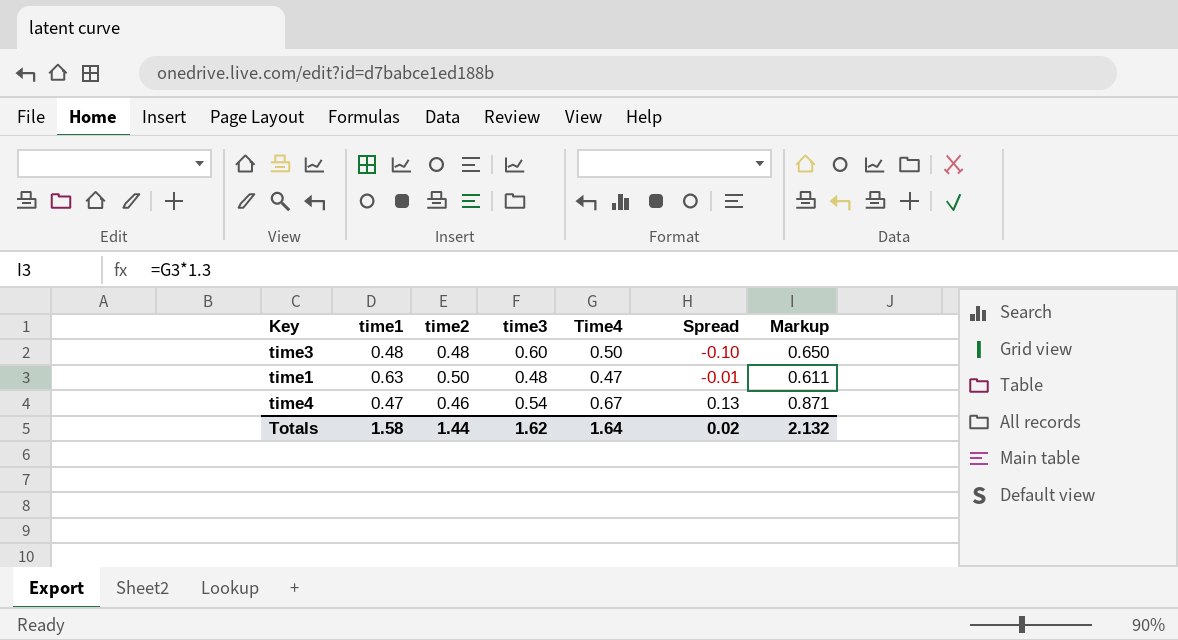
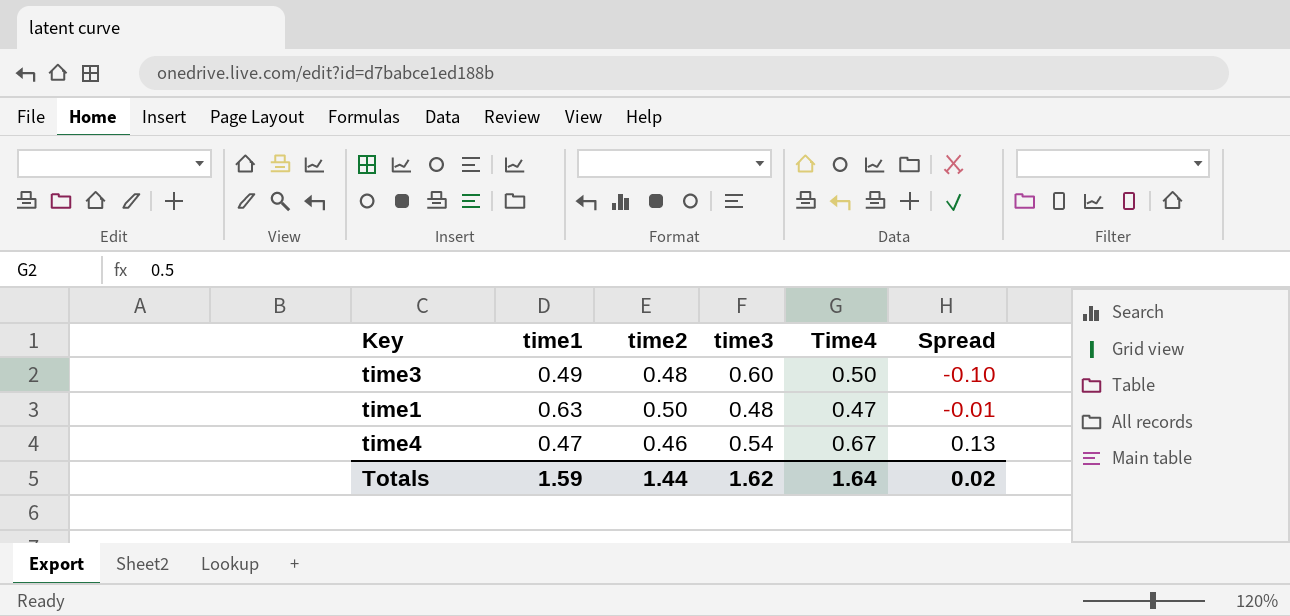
column Markup | formula: [Time4] * 1.3 -> none
time3 | time1: 0.48 -> 0.49
Totals | time1: 1.58 -> 1.59

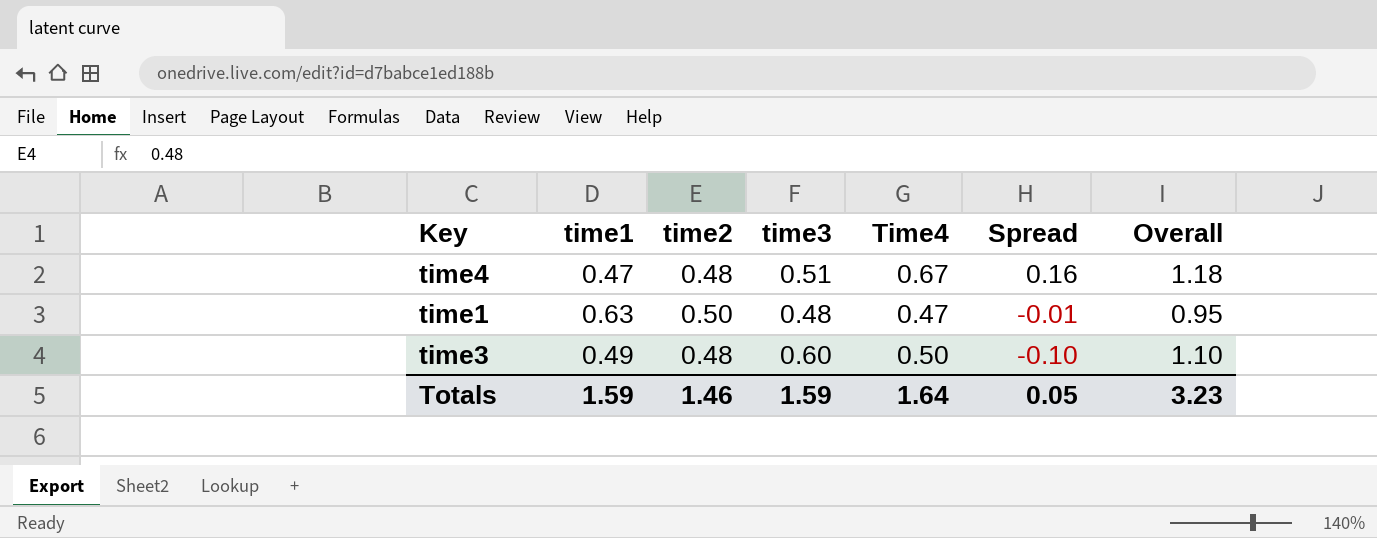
row order: Spread ascending -> Spread descending
column Overall | formula: none -> [time3] + [Time4]
time4 | time2: 0.46 -> 0.48
time4 | time3: 0.54 -> 0.51
time4 | Spread: 0.13 -> 0.16
Totals | time2: 1.44 -> 1.46
Totals | time3: 1.62 -> 1.59
Totals | Spread: 0.02 -> 0.05

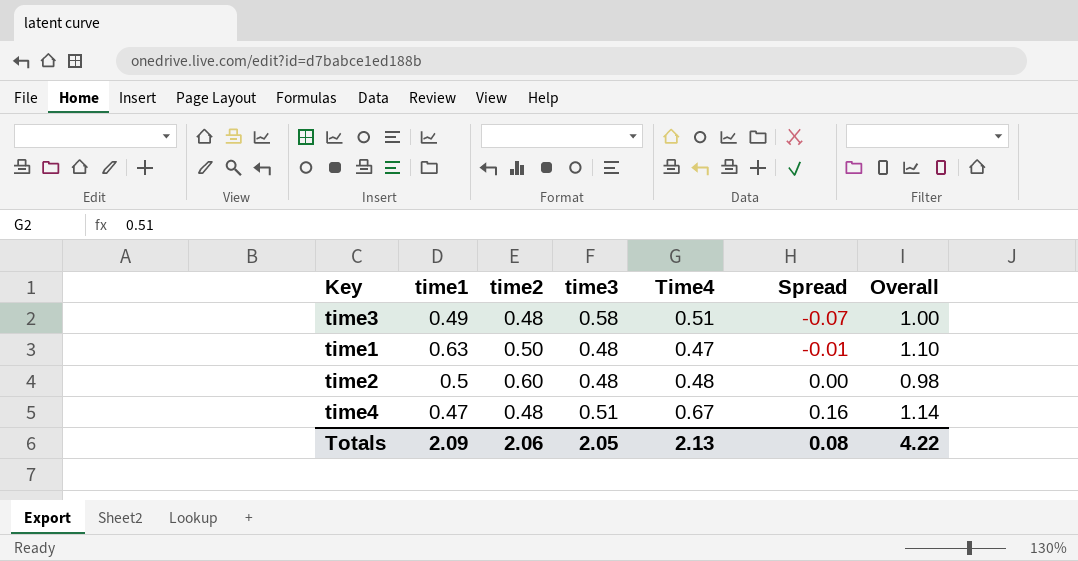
row order: Spread descending -> Spread ascending
column Overall | formula: [time3] + [Time4] -> [time1] + [Time4]
time3 | time3: 0.60 -> 0.58
time3 | Time4: 0.50 -> 0.51
time3 | Spread: -0.10 -> -0.07
row time2: none -> 0.5 | 0.60 | 0.48 | 0.48 | 0.00 | 0.98
Totals | time1: 1.59 -> 2.09
Totals | time2: 1.46 -> 2.06
Totals | time3: 1.59 -> 2.05
Totals | Time4: 1.64 -> 2.13
Totals | Spread: 0.05 -> 0.08
Totals | Overall: 3.23 -> 4.22

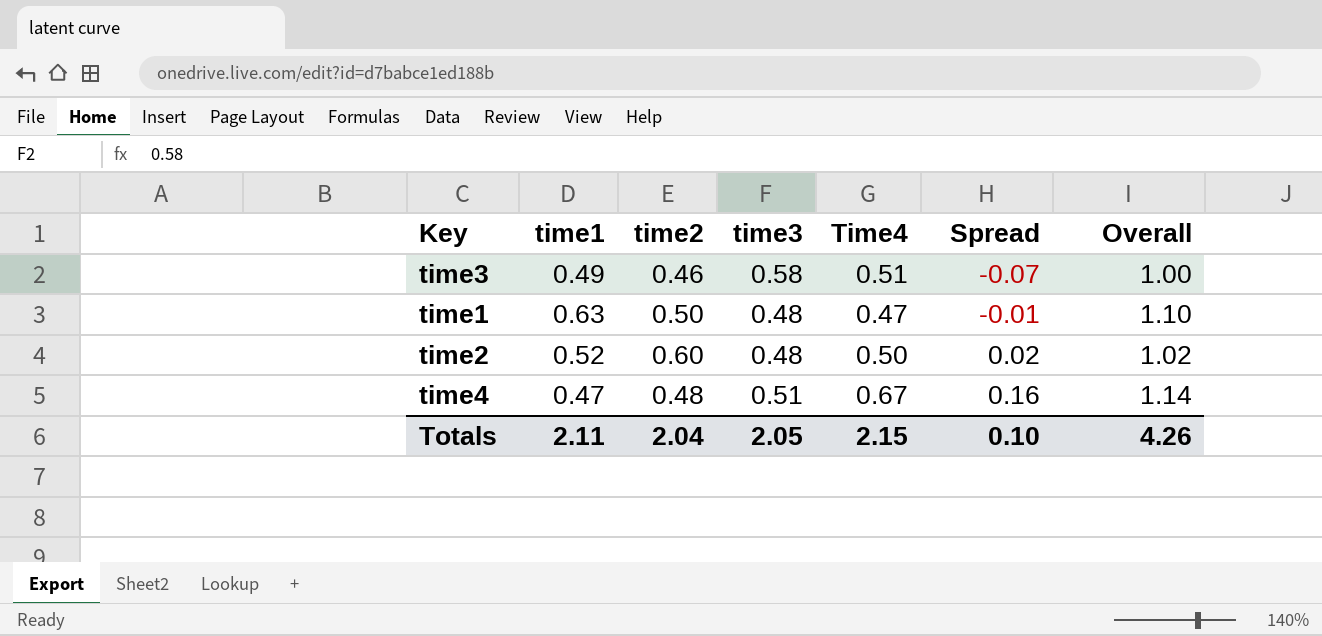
time3 | time2: 0.48 -> 0.46
time2 | time1: 0.5 -> 0.52
time2 | Time4: 0.48 -> 0.50
time2 | Spread: 0.00 -> 0.02
time2 | Overall: 0.98 -> 1.02
Totals | time1: 2.09 -> 2.11
Totals | time2: 2.06 -> 2.04
Totals | Time4: 2.13 -> 2.15
Totals | Spread: 0.08 -> 0.10
Totals | Overall: 4.22 -> 4.26

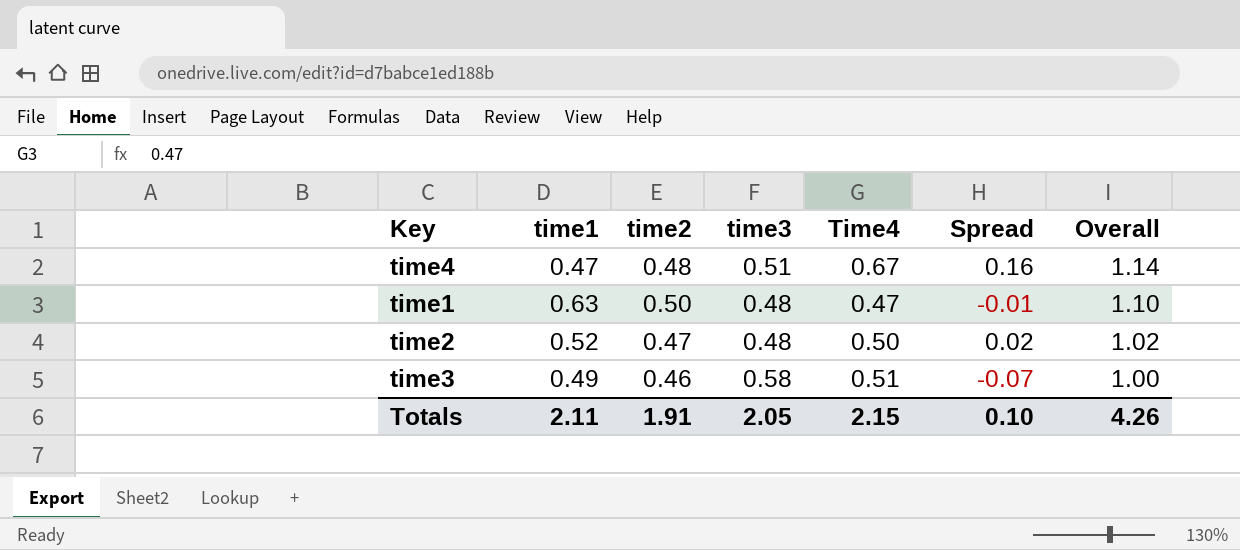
row order: Spread ascending -> Overall descending
time2 | time2: 0.60 -> 0.47
Totals | time2: 2.04 -> 1.91

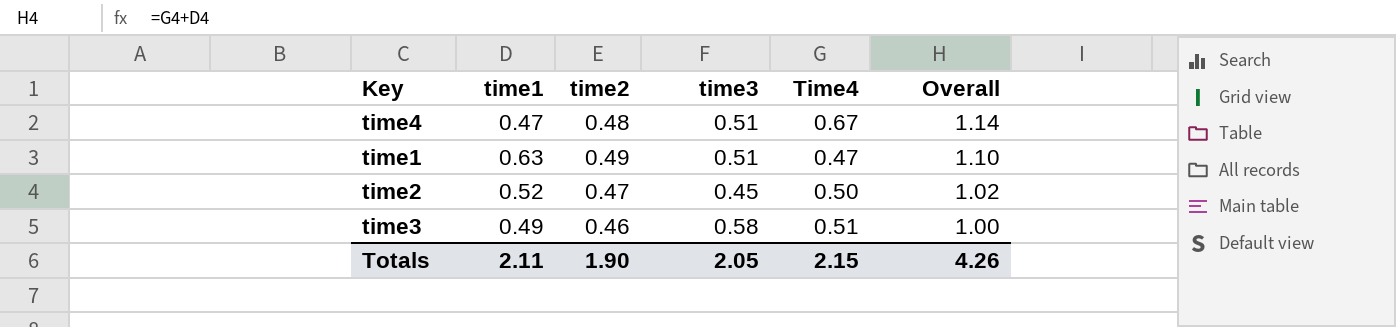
column Spread | formula: [Time4] - [time3] -> none
time1 | time2: 0.50 -> 0.49
time1 | time3: 0.48 -> 0.51
time2 | time3: 0.48 -> 0.45
Totals | time2: 1.91 -> 1.90

